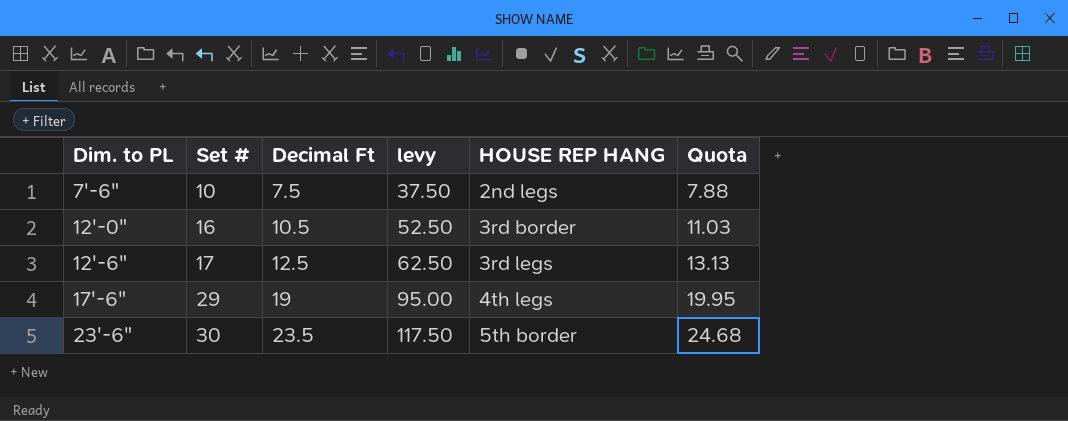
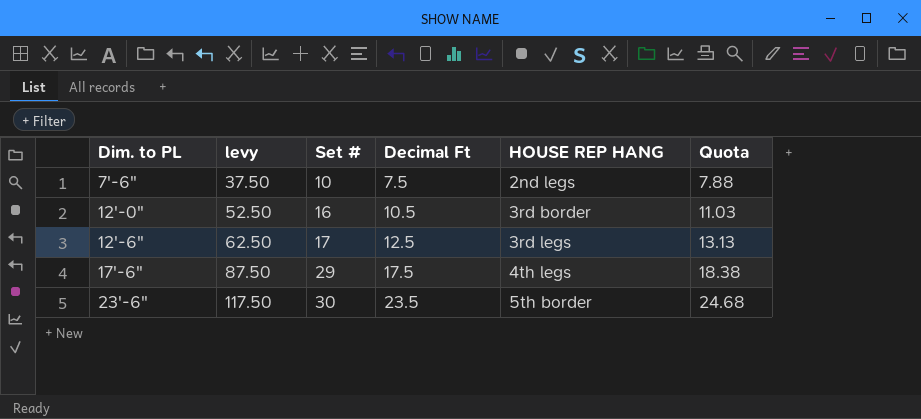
column levy | position: 4 -> 2
17'-6" | levy: 95.00 -> 87.50
17'-6" | Decimal Ft: 19 -> 17.5
17'-6" | Quota: 19.95 -> 18.38

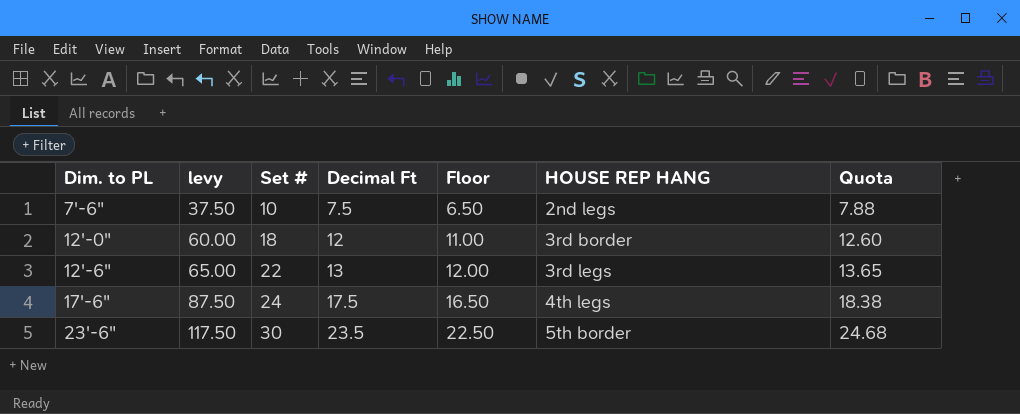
column Floor | formula: none -> [Decimal Ft] - 1
12'-0" | levy: 52.50 -> 60.00
12'-0" | Set #: 16 -> 18
12'-0" | Decimal Ft: 10.5 -> 12
12'-0" | Quota: 11.03 -> 12.60
12'-6" | levy: 62.50 -> 65.00
12'-6" | Set #: 17 -> 22
12'-6" | Decimal Ft: 12.5 -> 13
12'-6" | Quota: 13.13 -> 13.65
17'-6" | Set #: 29 -> 24

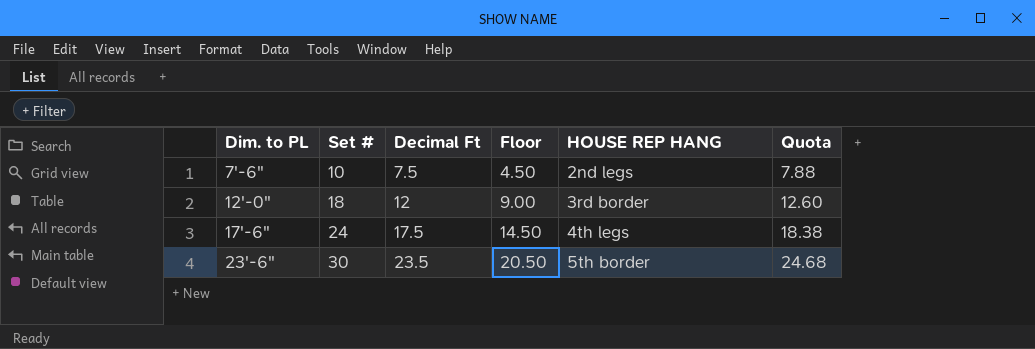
column levy | formula: [Decimal Ft] * 5 -> none
column Floor | formula: [Decimal Ft] - 1 -> [Decimal Ft] - 3
row 12'-6": 65.00 | 22 | 13 | 12.00 | 3rd legs | 13.65 -> none

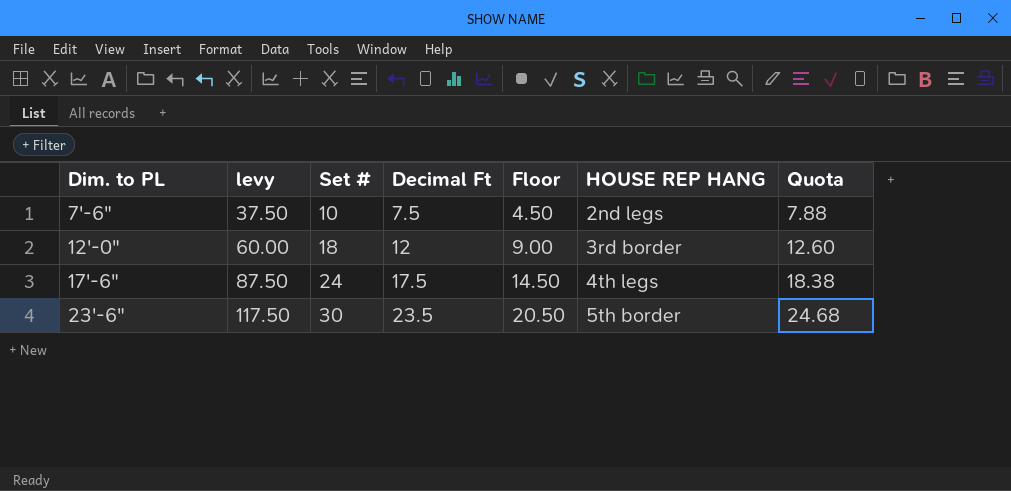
column levy | formula: none -> [Decimal Ft] * 5

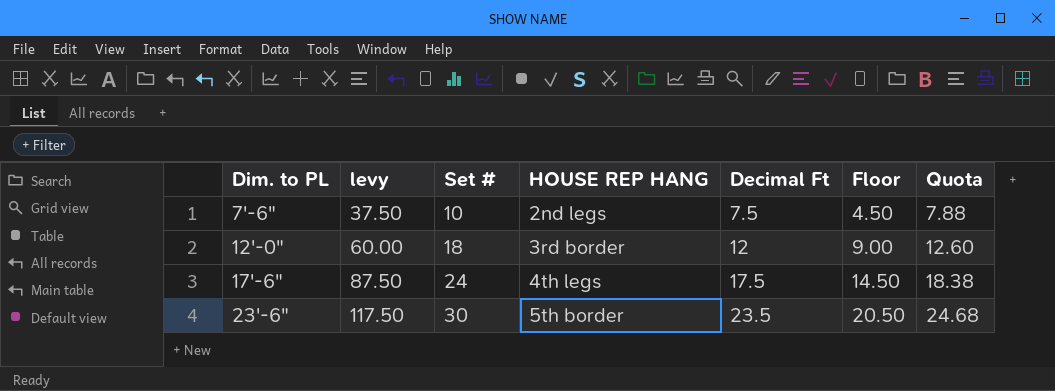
column HOUSE REP HANG | position: 6 -> 4

